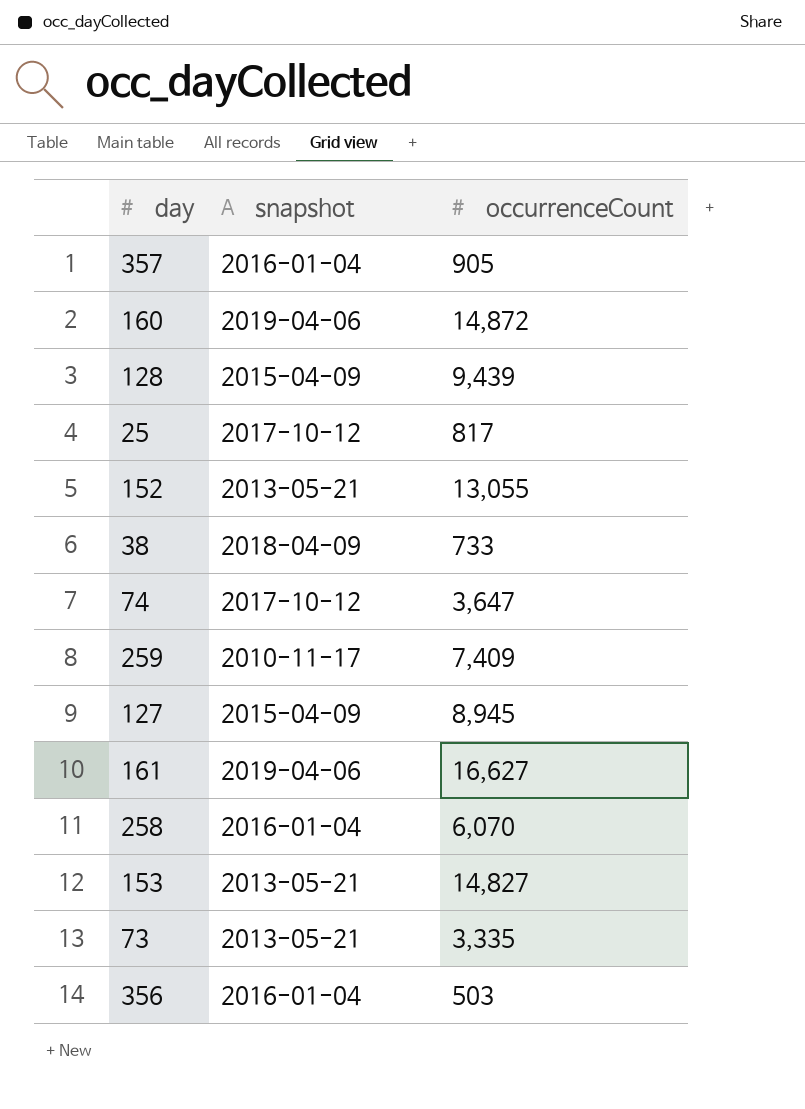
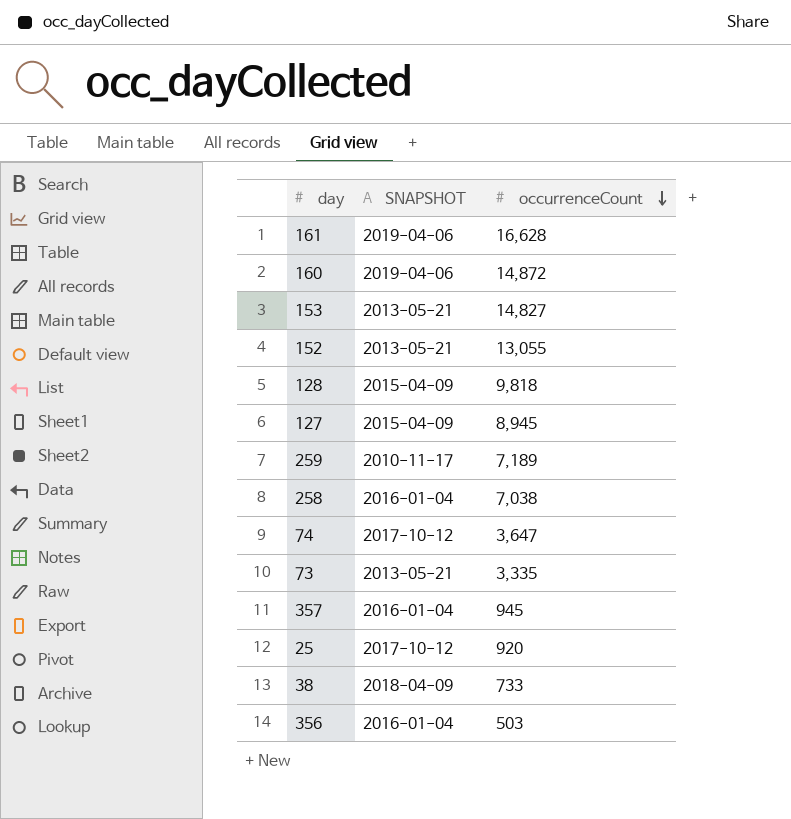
row order: none -> occurrenceCount descending
column name: snapshot -> SNAPSHOT
161 | occurrenceCount: 16,627 -> 16,628
128 | occurrenceCount: 9,439 -> 9,818
259 | occurrenceCount: 7,409 -> 7,189
258 | occurrenceCount: 6,070 -> 7,038
357 | occurrenceCount: 905 -> 945
25 | occurrenceCount: 817 -> 920

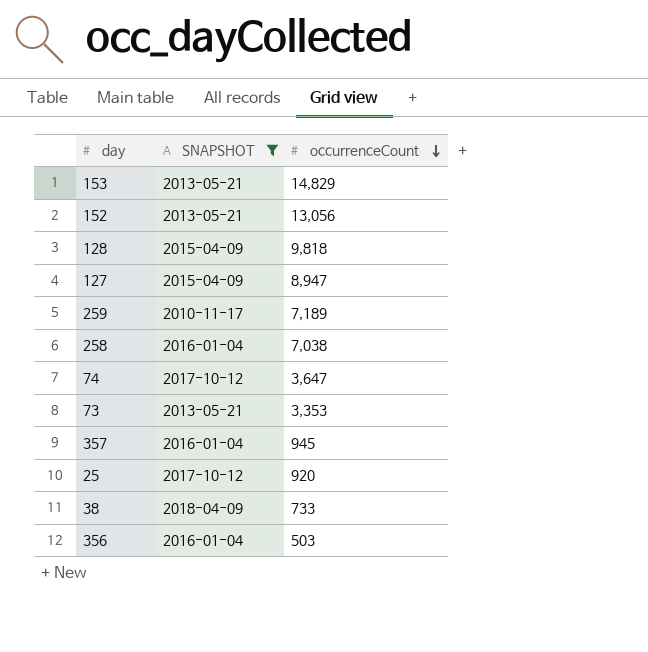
filter: none -> SNAPSHOT != 2019-04-06
153 | occurrenceCount: 14,827 -> 14,829
152 | occurrenceCount: 13,055 -> 13,056
127 | occurrenceCount: 8,945 -> 8,947
73 | occurrenceCount: 3,335 -> 3,353

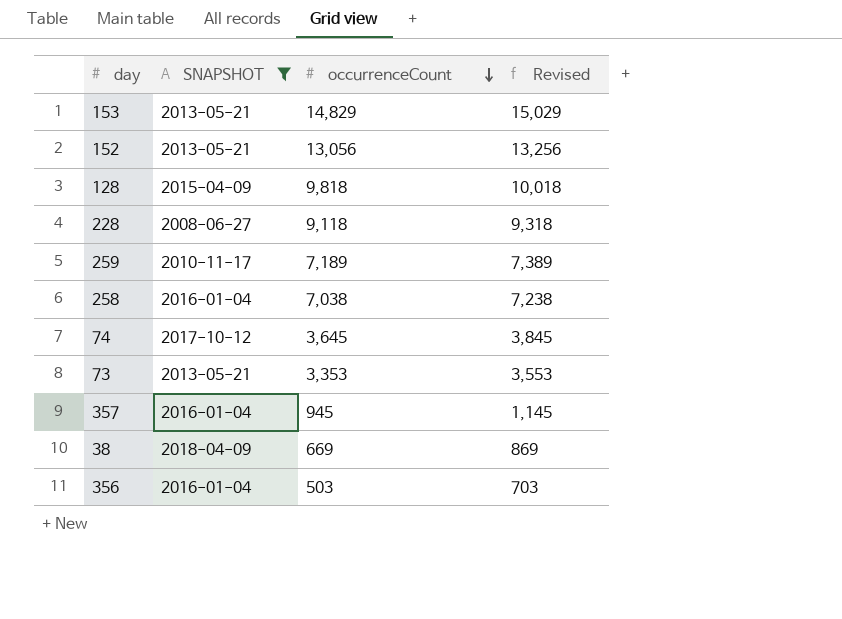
column Revised | formula: none -> [occurrenceCount] + 200
row 127: 2015-04-09 | 8,947 -> none
row 25: 2017-10-12 | 920 -> none
row 228: none -> 2008-06-27 | 9,118 | 9,318
74 | occurrenceCount: 3,647 -> 3,645
38 | occurrenceCount: 733 -> 669

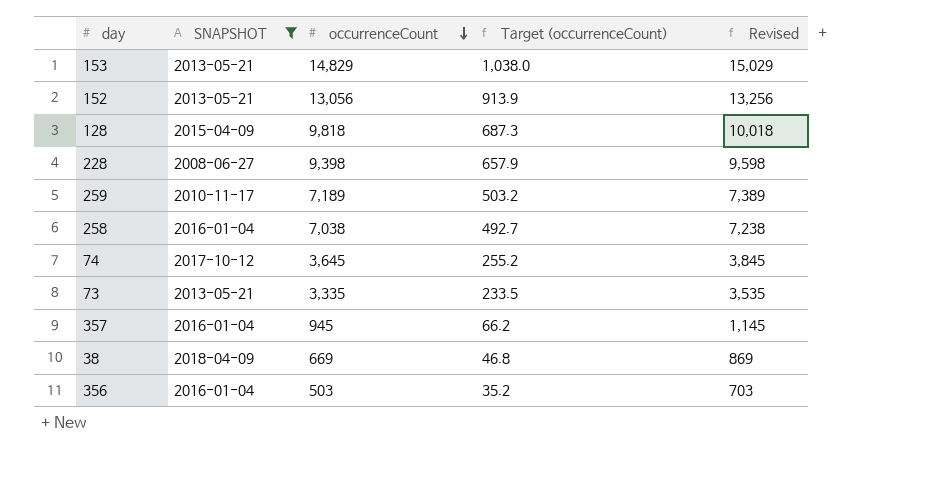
column Target (occurrenceCount) | formula: none -> [occurrenceCount] * 0.07
228 | occurrenceCount: 9,118 -> 9,398
228 | Revised: 9,318 -> 9,598
73 | occurrenceCount: 3,353 -> 3,335
73 | Revised: 3,553 -> 3,535

